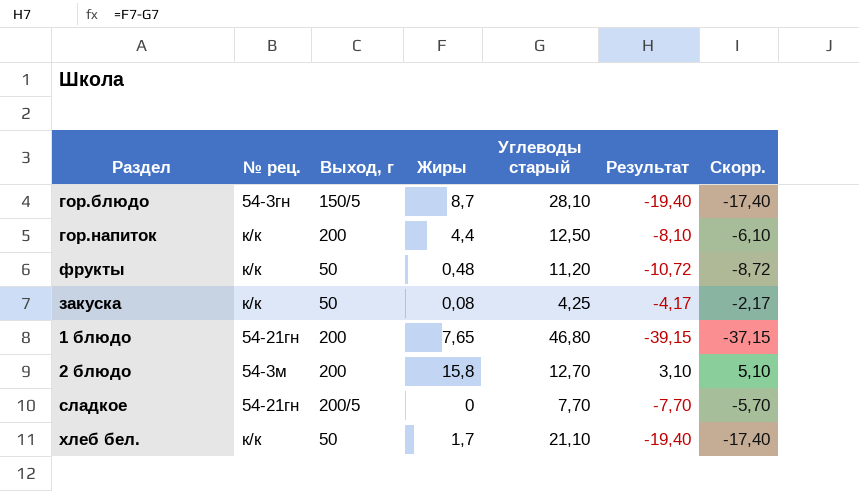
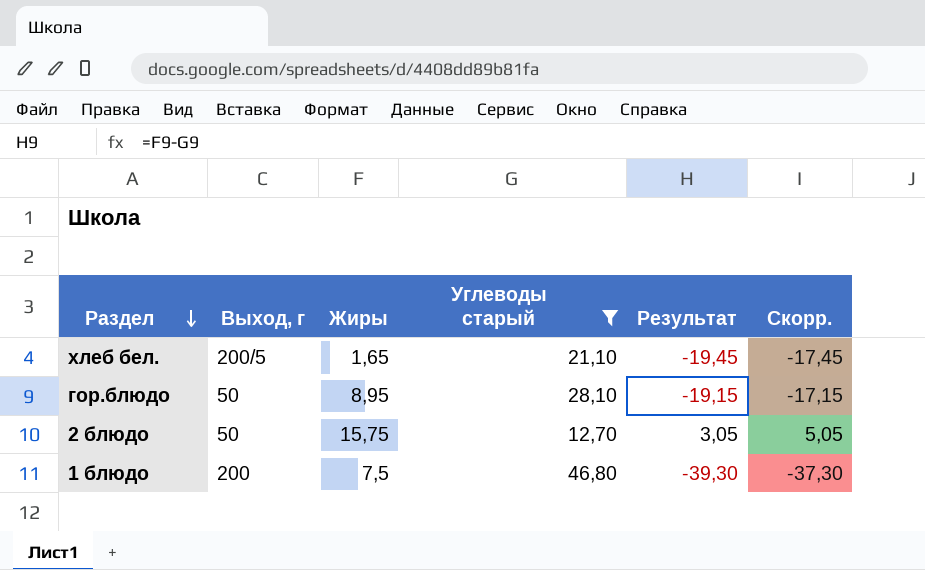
filter: none -> Углеводы старый >= 12,70
row order: none -> Раздел descending
column № рец. | position: 2 -> none
хлеб бел. | Выход, г: 50 -> 200/5
хлеб бел. | Жиры: 1,7 -> 1,65
хлеб бел. | Результат: -19,40 -> -19,45
хлеб бел. | Скорр.: -17,40 -> -17,45
гор.блюдо | Выход, г: 150/5 -> 50
гор.блюдо | Жиры: 8,7 -> 8,95
гор.блюдо | Результат: -19,40 -> -19,15
гор.блюдо | Скорр.: -17,40 -> -17,15
2 блюдо | Выход, г: 200 -> 50
2 блюдо | Жиры: 15,8 -> 15,75
2 блюдо | Результат: 3,10 -> 3,05
2 блюдо | Скорр.: 5,10 -> 5,05
1 блюдо | Жиры: 7,65 -> 7,5
1 блюдо | Результат: -39,15 -> -39,30
1 блюдо | Скорр.: -37,15 -> -37,30

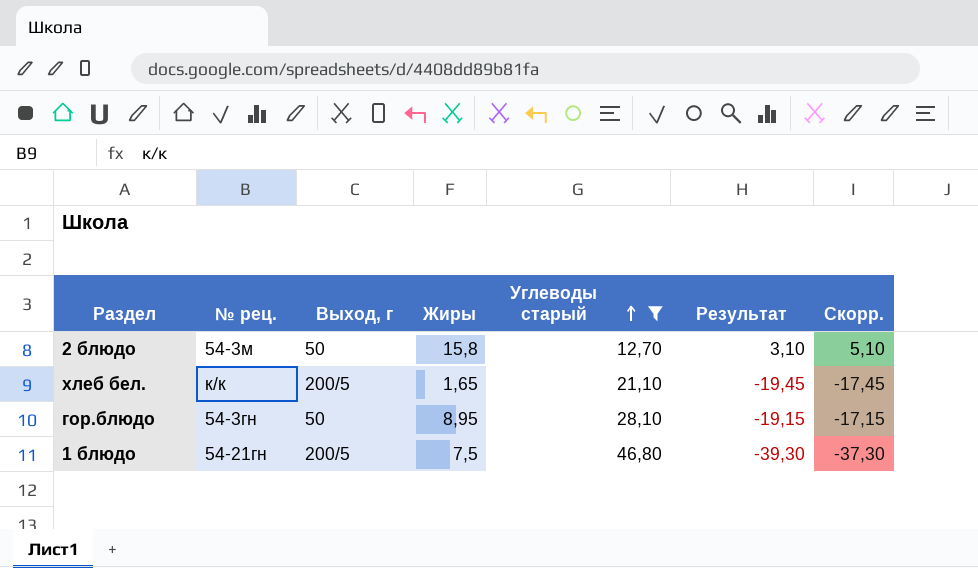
row order: Раздел descending -> Углеводы старый ascending
column № рец. | position: none -> 2
2 блюдо | Жиры: 15,75 -> 15,8
2 блюдо | Результат: 3,05 -> 3,10
2 блюдо | Скорр.: 5,05 -> 5,10
1 блюдо | Выход, г: 200 -> 200/5

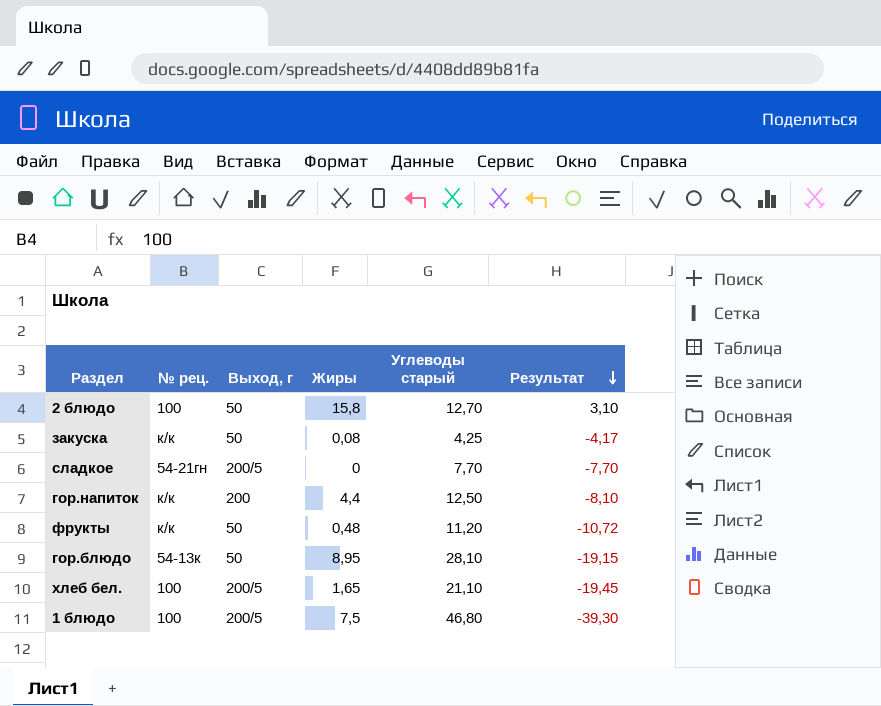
filter: Углеводы старый >= 12,70 -> none
row order: Углеводы старый ascending -> Результат descending
column Скорр. | formula: [Результат] + 2 -> none
2 блюдо | № рец.: 54-3м -> 100
гор.блюдо | № рец.: 54-3гн -> 54-13к
хлеб бел. | № рец.: к/к -> 100
1 блюдо | № рец.: 54-21гн -> 100

